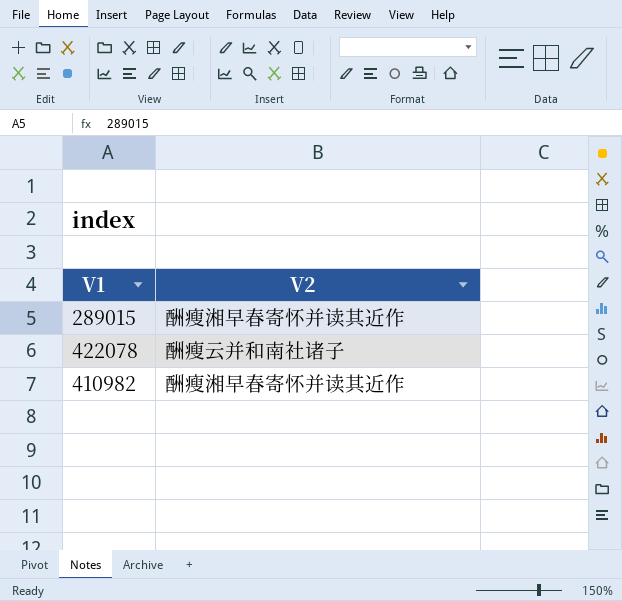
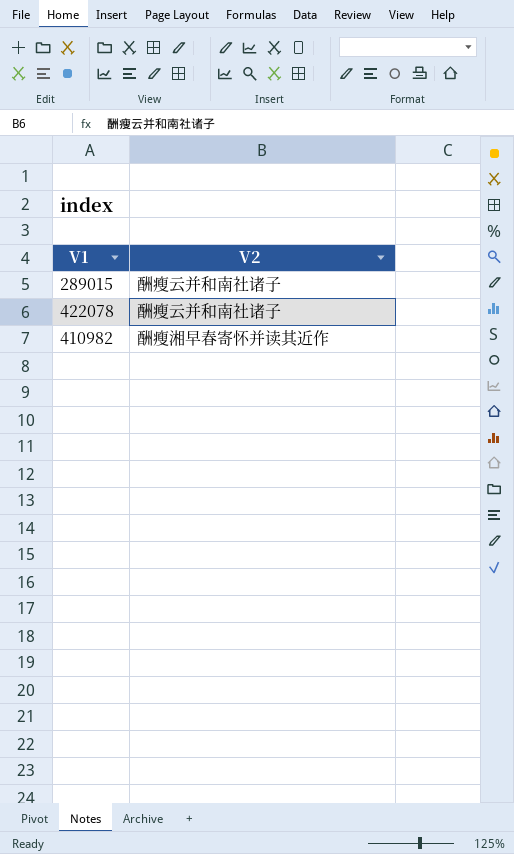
289015 | V2: 酬瘦湘早春寄怀并读其近作 -> 酬瘦云并和南社诸子

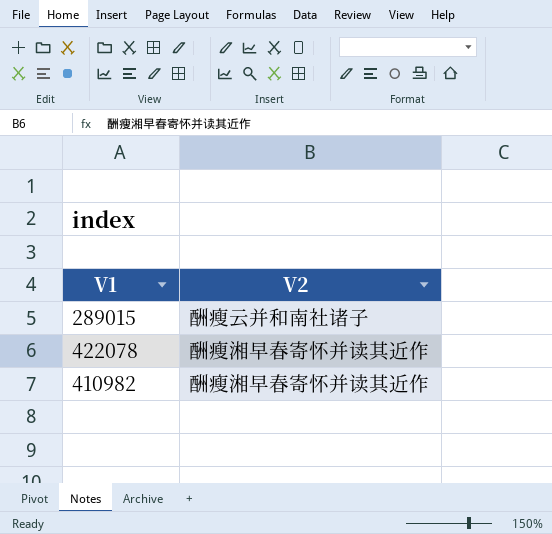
422078 | V2: 酬瘦云并和南社诸子 -> 酬瘦湘早春寄怀并读其近作

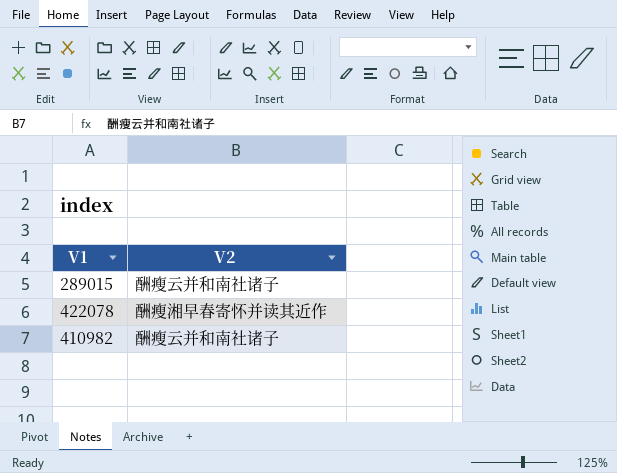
410982 | V2: 酬瘦湘早春寄怀并读其近作 -> 酬瘦云并和南社诸子

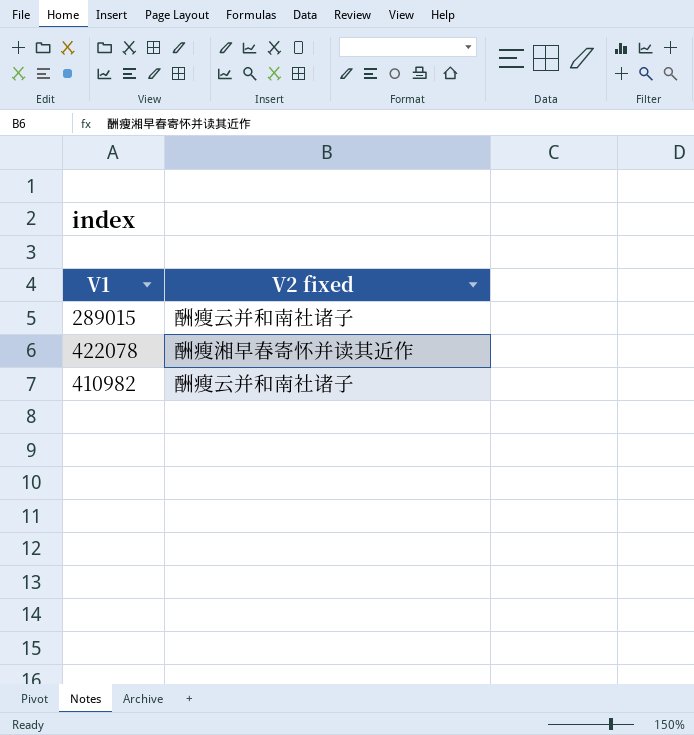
column name: V2 -> V2 fixed

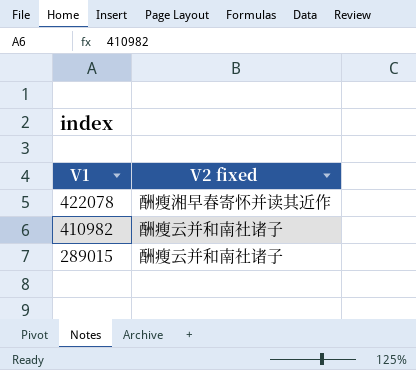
row order: none -> V1 descending

